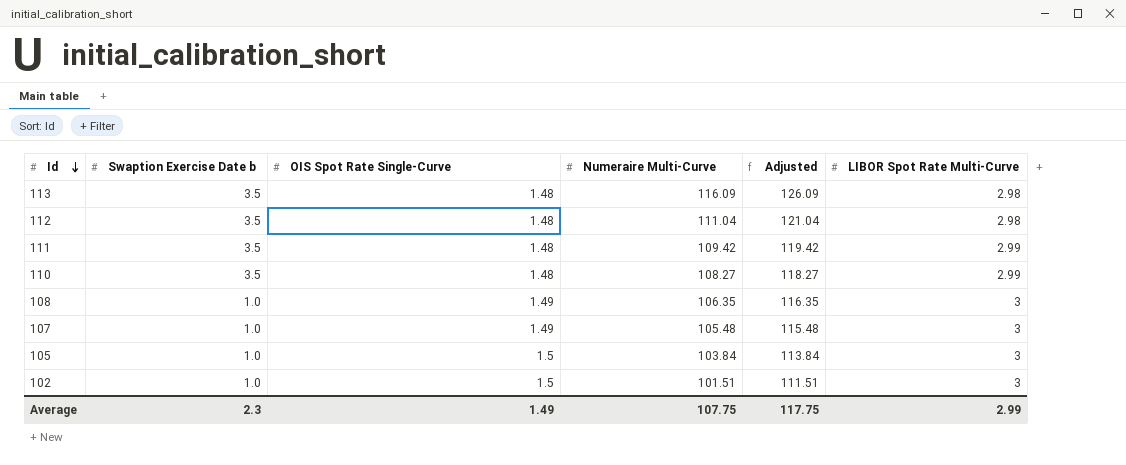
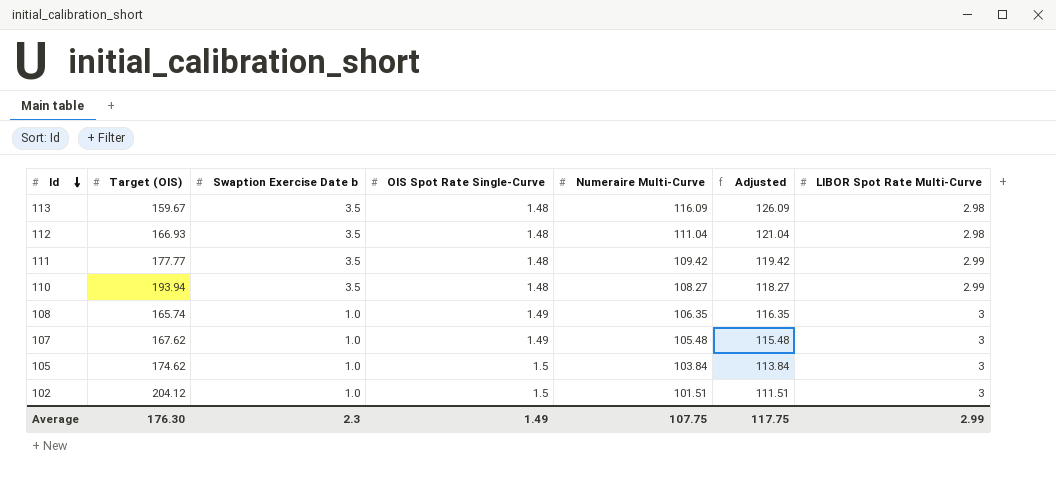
column Target (OIS) | position: none -> 2

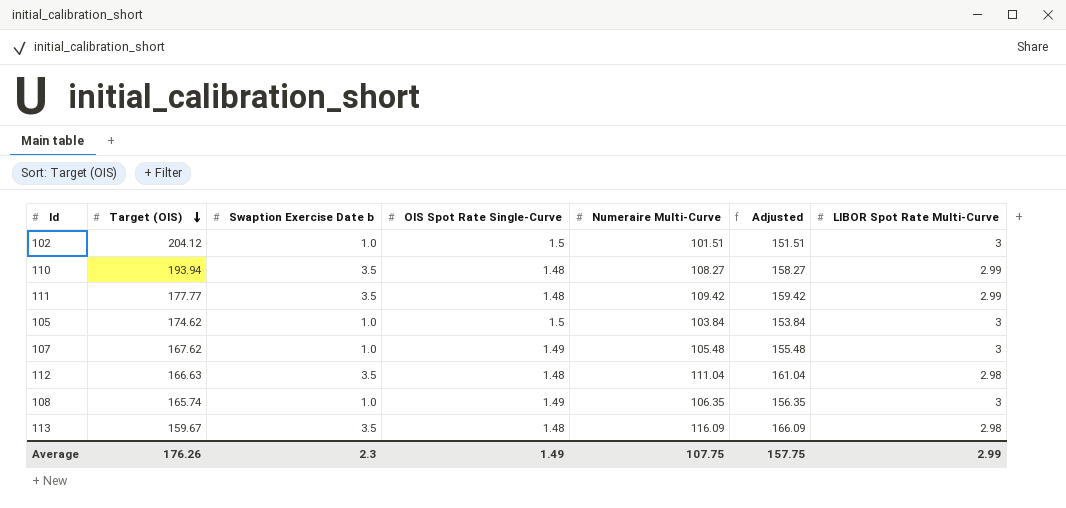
row order: Id descending -> Target (OIS) descending
column Adjusted | formula: [Numeraire Multi-Curve] + 10 -> [Numeraire Multi-Curve] + 50
112 | Target (OIS): 166.93 -> 166.63
Average | Target (OIS): 176.30 -> 176.26
Average | Adjusted: 117.75 -> 157.75

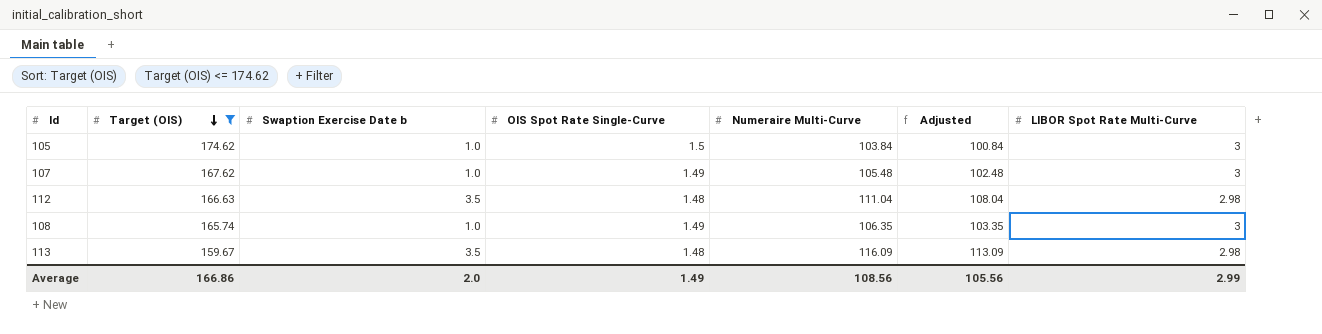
filter: none -> Target (OIS) <= 174.62
column Adjusted | formula: [Numeraire Multi-Curve] + 50 -> [Numeraire Multi-Curve] - 3
Average | Target (OIS): 176.26 -> 166.86
Average | Swaption Exercise Date b: 2.3 -> 2.0
Average | Numeraire Multi-Curve: 107.75 -> 108.56
Average | Adjusted: 157.75 -> 105.56

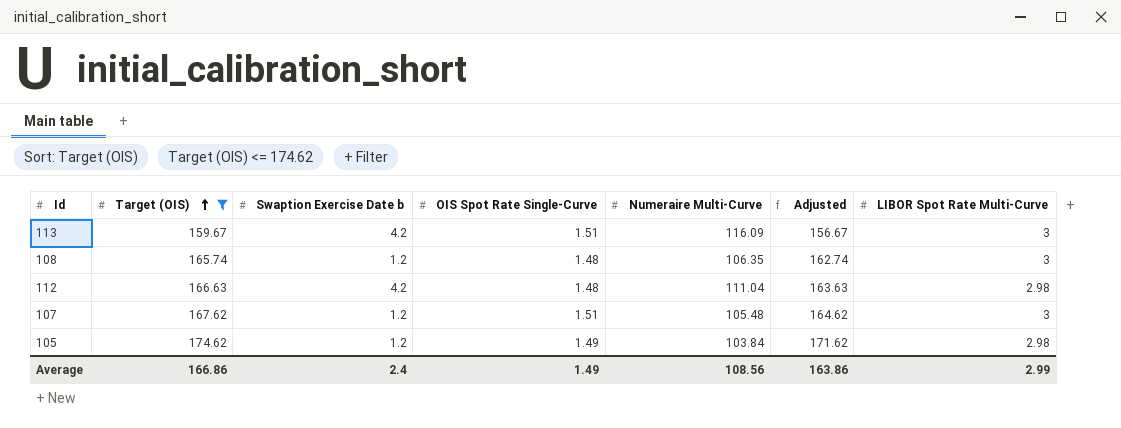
row order: Target (OIS) descending -> Target (OIS) ascending
column Adjusted | formula: [Numeraire Multi-Curve] - 3 -> [Target (OIS)] - 3
113 | Swaption Exercise Date b: 3.5 -> 4.2
113 | OIS Spot Rate Single-Curve: 1.48 -> 1.51
113 | LIBOR Spot Rate Multi-Curve: 2.98 -> 3
108 | Swaption Exercise Date b: 1.0 -> 1.2
108 | OIS Spot Rate Single-Curve: 1.49 -> 1.48
112 | Swaption Exercise Date b: 3.5 -> 4.2
107 | Swaption Exercise Date b: 1.0 -> 1.2
107 | OIS Spot Rate Single-Curve: 1.49 -> 1.51
105 | Swaption Exercise Date b: 1.0 -> 1.2
105 | OIS Spot Rate Single-Curve: 1.5 -> 1.49
105 | LIBOR Spot Rate Multi-Curve: 3 -> 2.98
Average | Swaption Exercise Date b: 2.0 -> 2.4
Average | Adjusted: 105.56 -> 163.86

